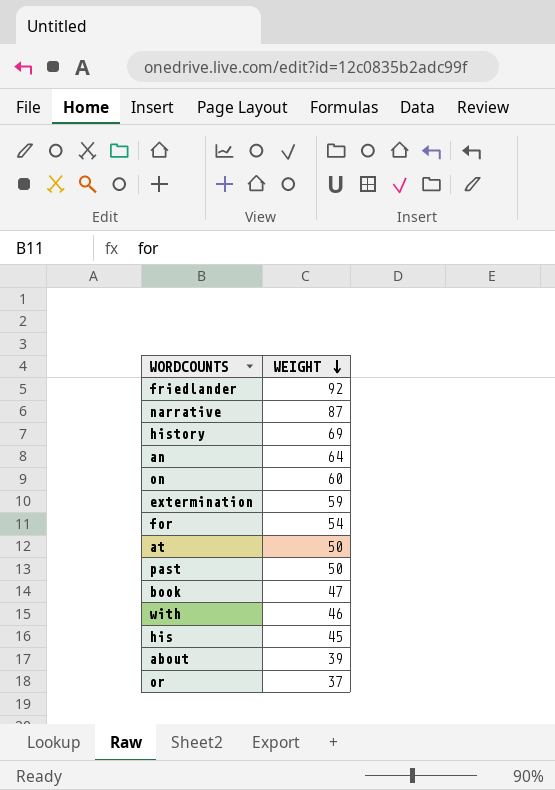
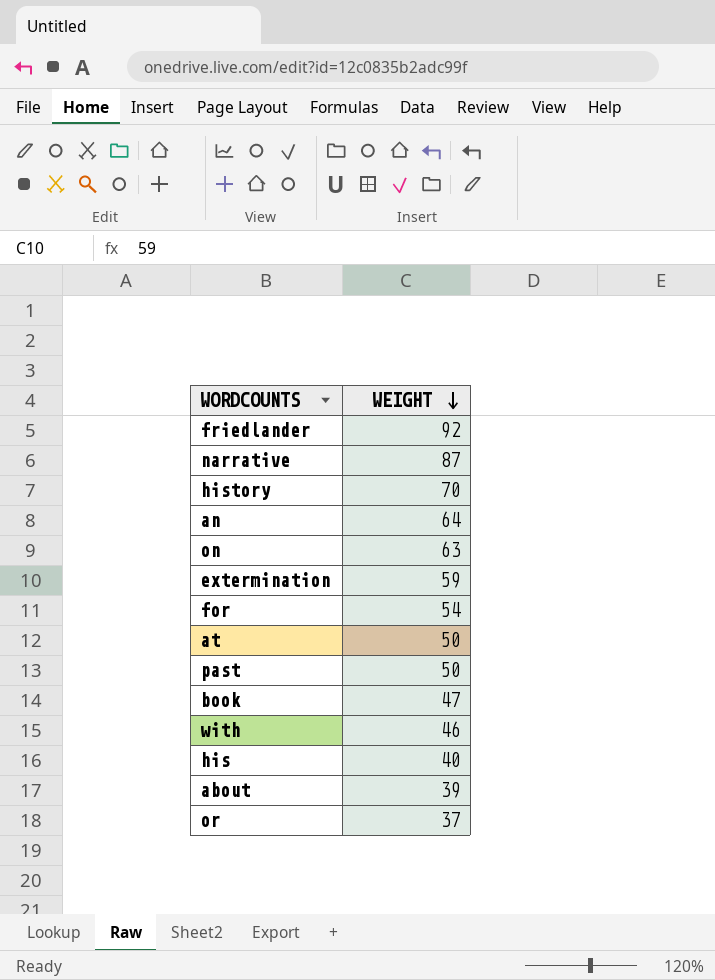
history | WEIGHT: 69 -> 70
on | WEIGHT: 60 -> 63
his | WEIGHT: 45 -> 40

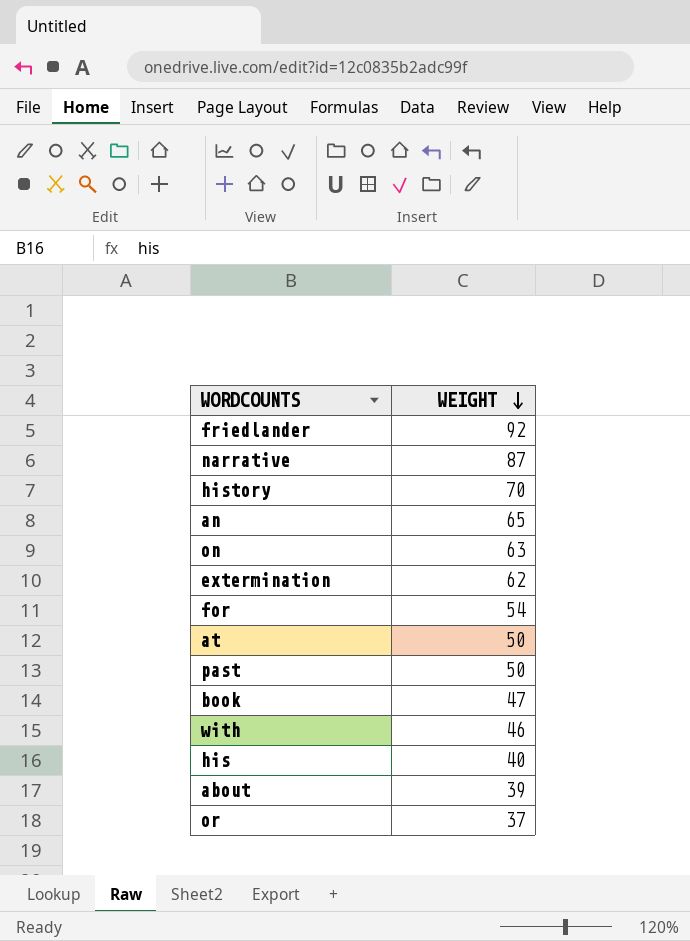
an | WEIGHT: 64 -> 65
extermination | WEIGHT: 59 -> 62

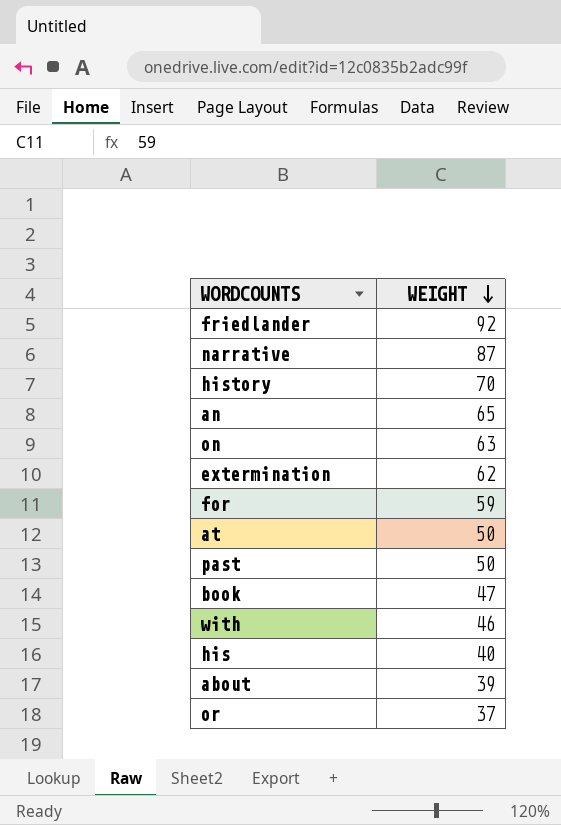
for | WEIGHT: 54 -> 59

